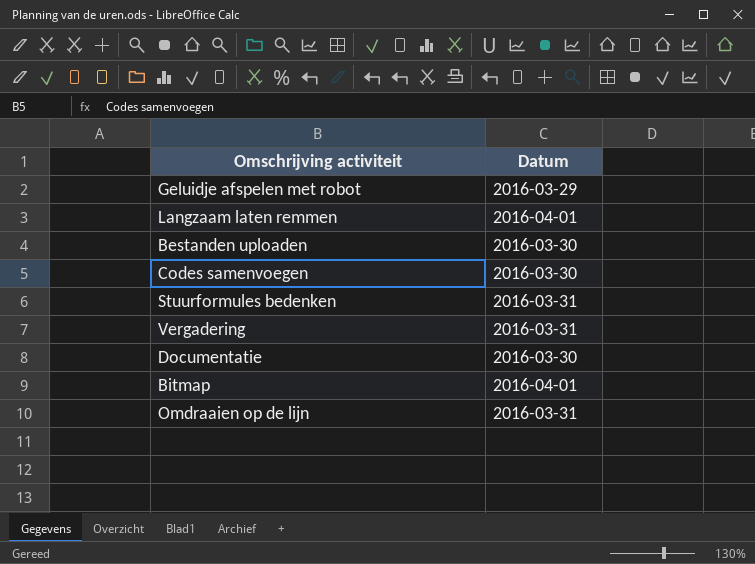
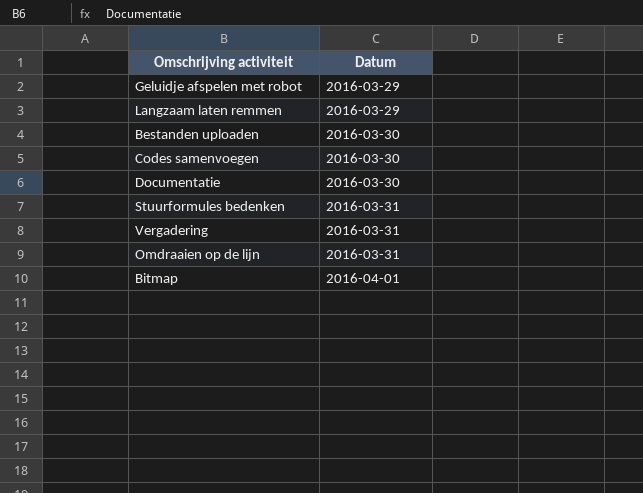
row order: none -> Datum ascending
Langzaam laten remmen | Datum: 2016-04-01 -> 2016-03-29

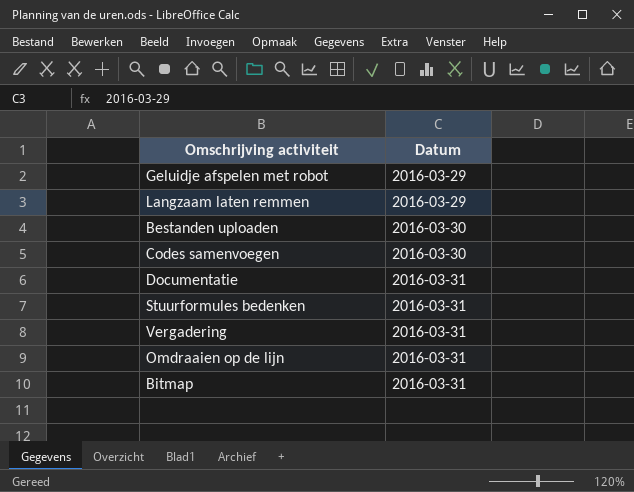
Documentatie | Datum: 2016-03-30 -> 2016-03-31
Bitmap | Datum: 2016-04-01 -> 2016-03-31

